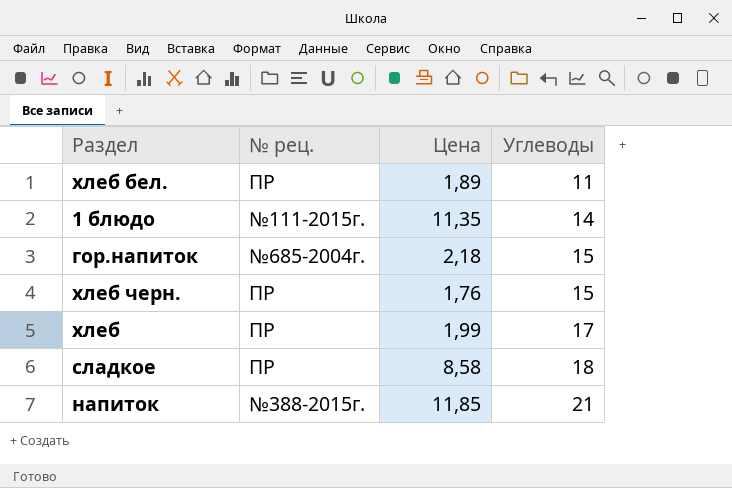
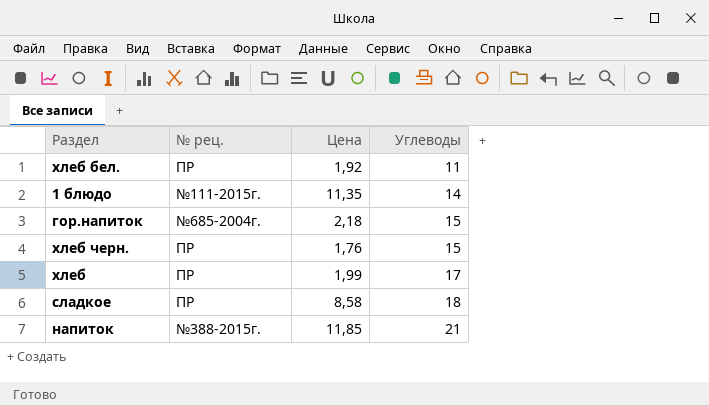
хлеб бел. | Цена: 1,89 -> 1,92

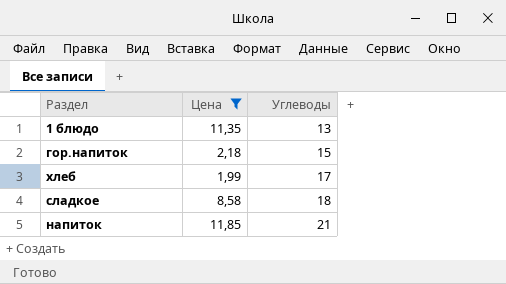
filter: none -> Цена >= 1,99
column № рец. | position: 2 -> none
1 блюдо | Углеводы: 14 -> 13

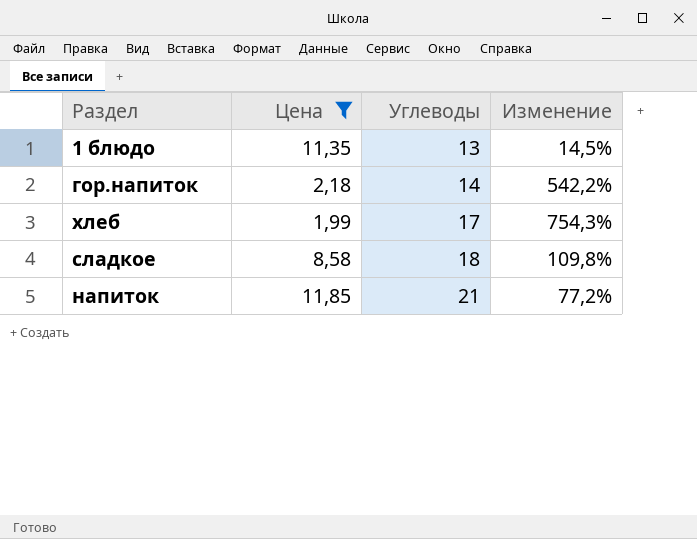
column Изменение | formula: none -> ([Углеводы] - [Цена]) / [Цена]
гор.напиток | Углеводы: 15 -> 14

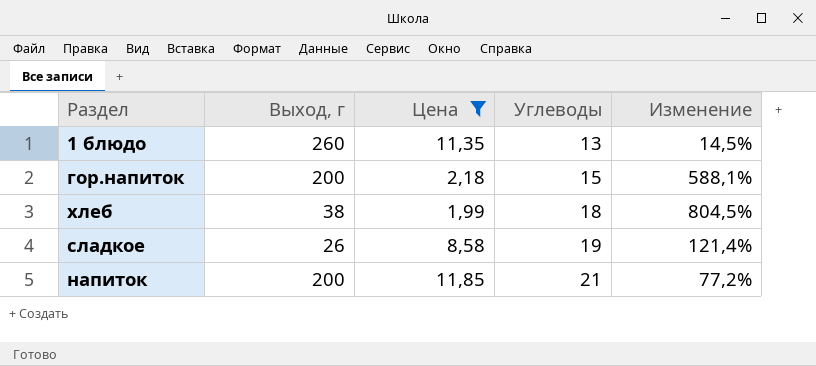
column Выход, г | position: none -> 2
гор.напиток | Углеводы: 14 -> 15
гор.напиток | Изменение: 542,2% -> 588,1%
хлеб | Углеводы: 17 -> 18
хлеб | Изменение: 754,3% -> 804,5%
сладкое | Углеводы: 18 -> 19
сладкое | Изменение: 109,8% -> 121,4%

